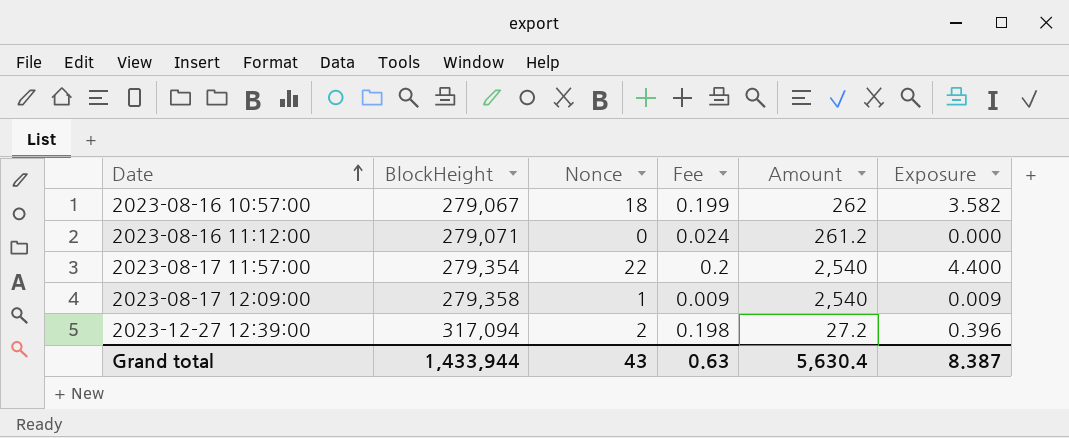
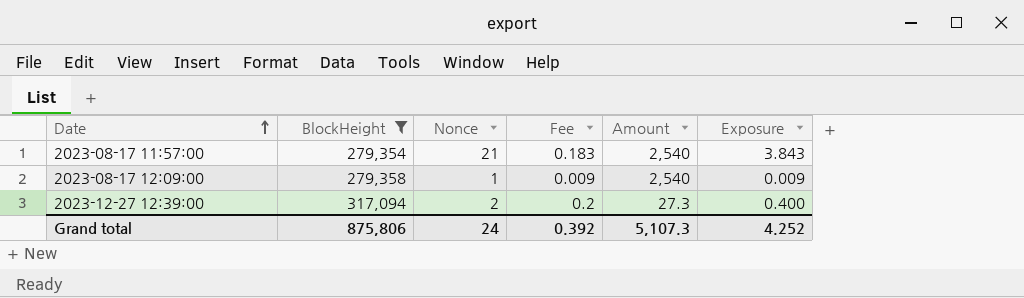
filter: none -> BlockHeight >= 279,354
2023-08-17 11:57:00 | Nonce: 22 -> 21
2023-08-17 11:57:00 | Fee: 0.2 -> 0.183
2023-08-17 11:57:00 | Exposure: 4.400 -> 3.843
2023-12-27 12:39:00 | Fee: 0.198 -> 0.2
2023-12-27 12:39:00 | Amount: 27.2 -> 27.3
2023-12-27 12:39:00 | Exposure: 0.396 -> 0.400
Grand total | BlockHeight: 1,433,944 -> 875,806
Grand total | Nonce: 43 -> 24
Grand total | Fee: 0.63 -> 0.392
Grand total | Amount: 5,630.4 -> 5,107.3
Grand total | Exposure: 8.387 -> 4.252

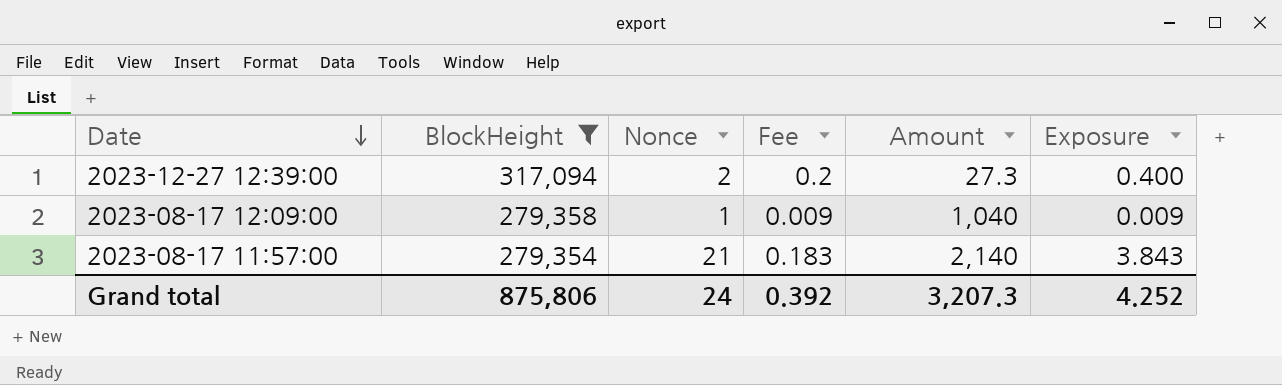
row order: Date ascending -> Date descending
2023-08-17 12:09:00 | Amount: 2,540 -> 1,040
2023-08-17 11:57:00 | Amount: 2,540 -> 2,140
Grand total | Amount: 5,107.3 -> 3,207.3

